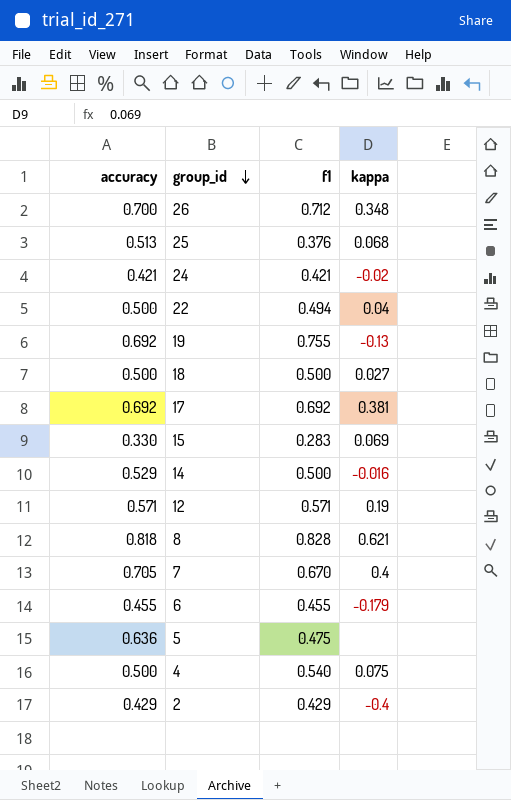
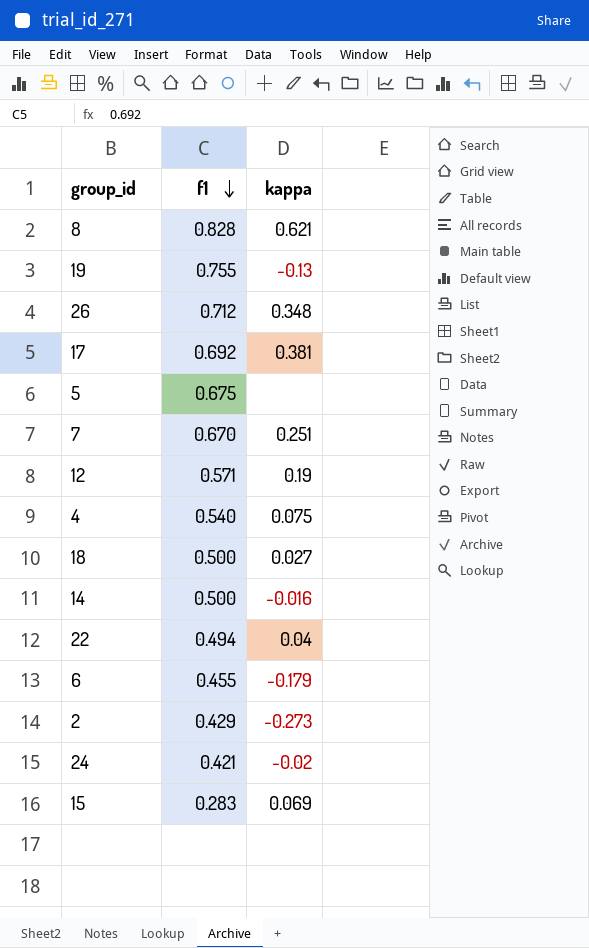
row order: group_id descending -> f1 descending
column accuracy | position: 1 -> none
row 25: 0.513 | 0.376 | 0.068 -> none
5 | f1: 0.475 -> 0.675
7 | kappa: 0.4 -> 0.251
2 | kappa: -0.4 -> -0.273

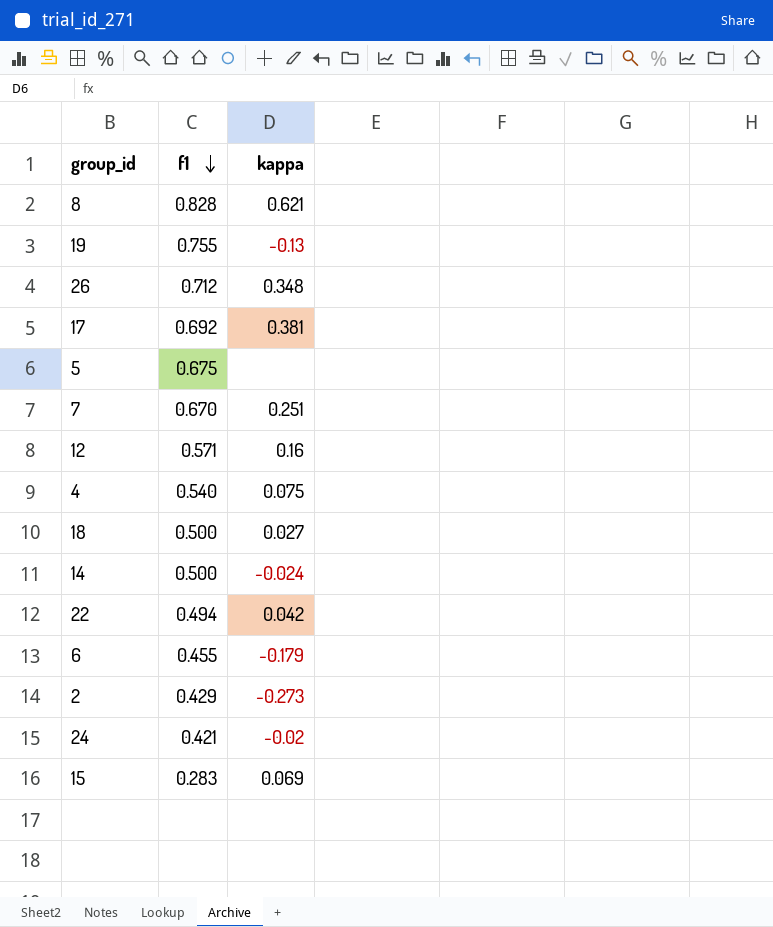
12 | kappa: 0.19 -> 0.16
14 | kappa: -0.016 -> -0.024
22 | kappa: 0.04 -> 0.042

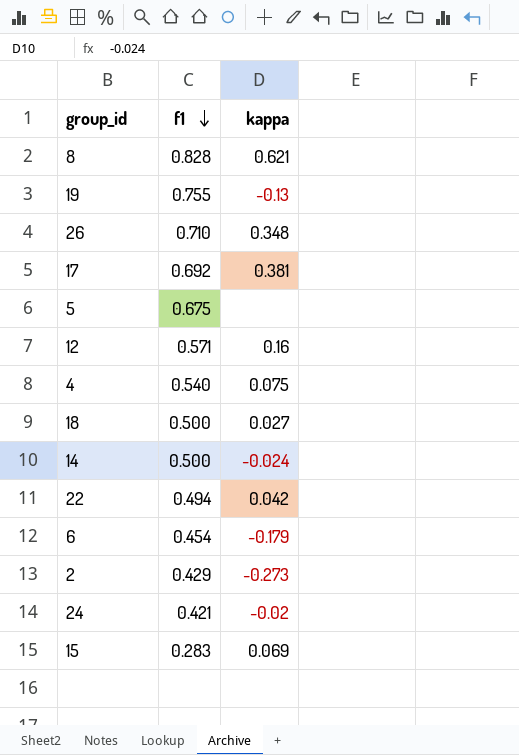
row 7: 0.670 | 0.251 -> none
26 | f1: 0.712 -> 0.710
6 | f1: 0.455 -> 0.454

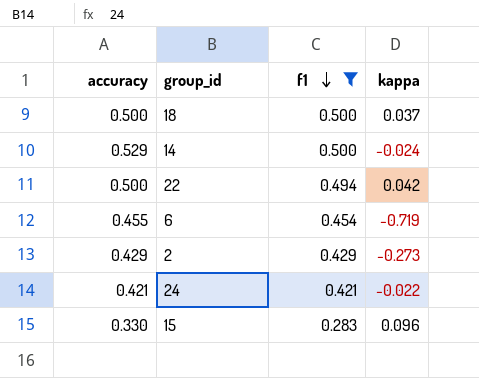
filter: none -> f1 <= 0.500
column accuracy | position: none -> 1
18 | kappa: 0.027 -> 0.037
6 | kappa: -0.179 -> -0.719
24 | kappa: -0.02 -> -0.022
15 | kappa: 0.069 -> 0.096

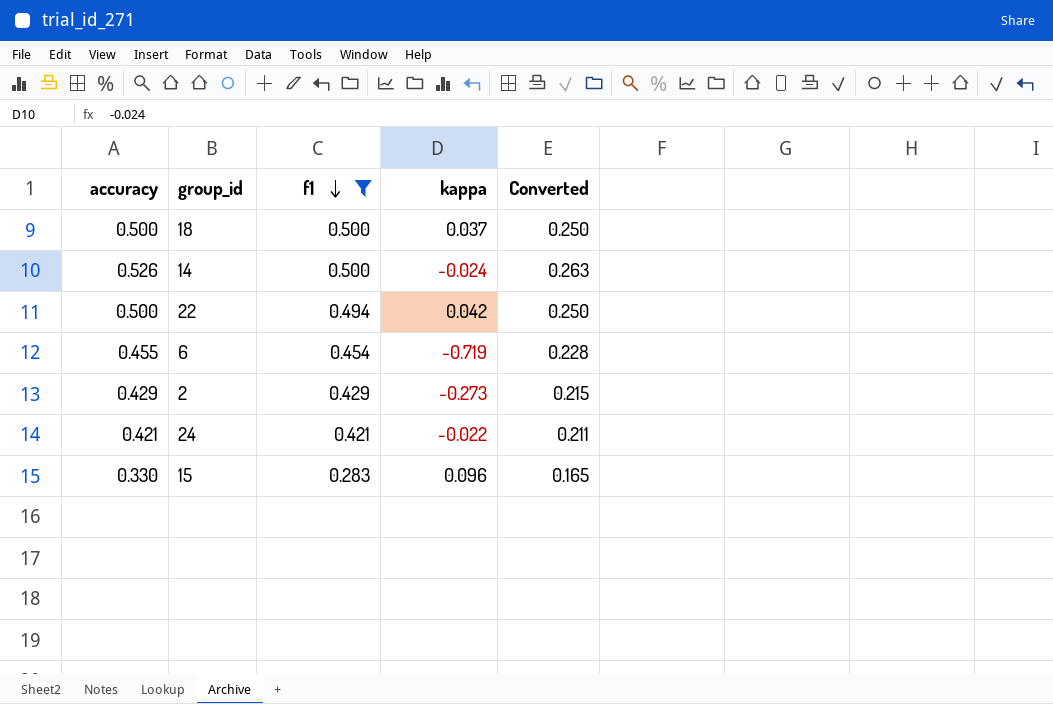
column Converted | formula: none -> [accuracy] * 0.5
14 | accuracy: 0.529 -> 0.526

